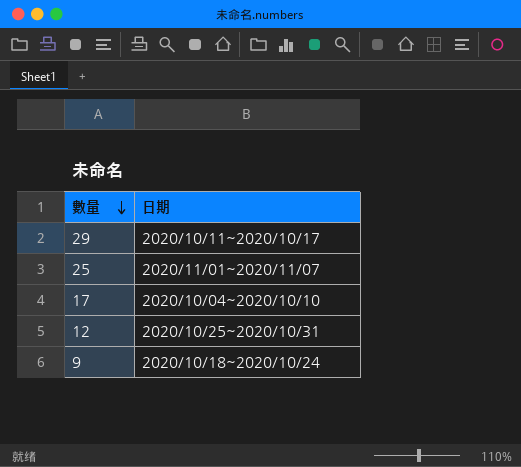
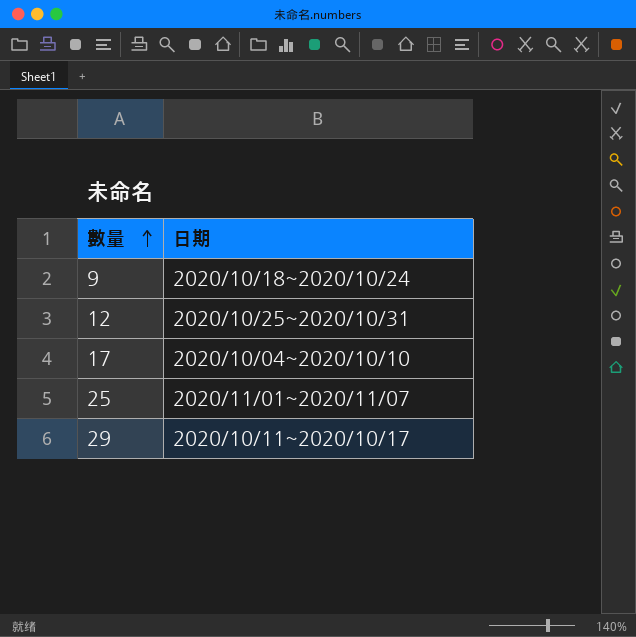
row order: 數量 descending -> 數量 ascending

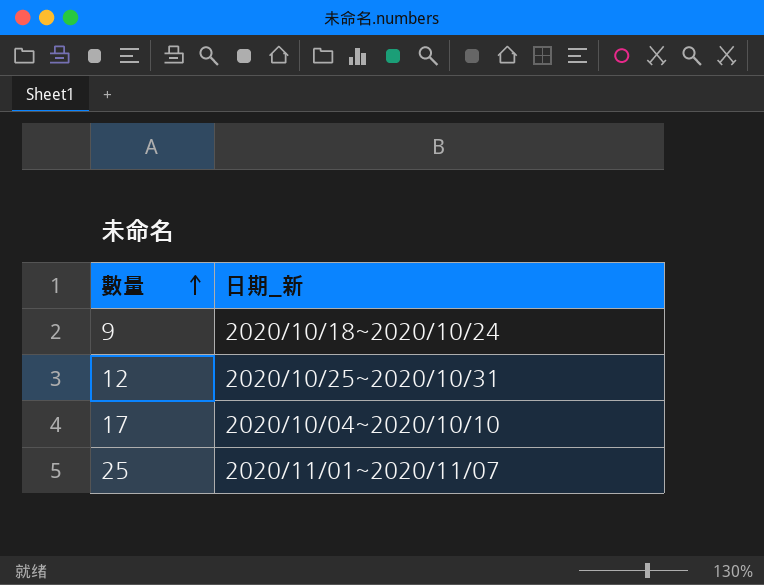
column name: 日期 -> 日期_新
row 29: 2020/10/11~2020/10/17 -> none

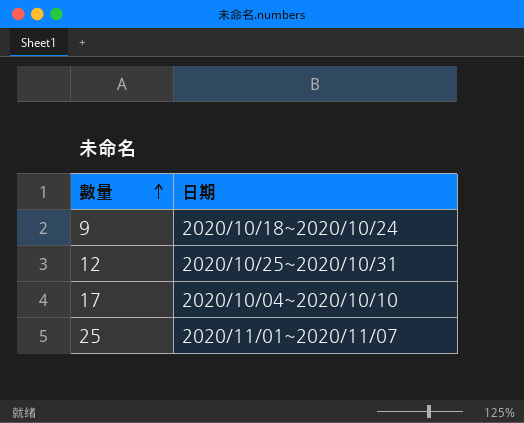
column name: 日期_新 -> 日期

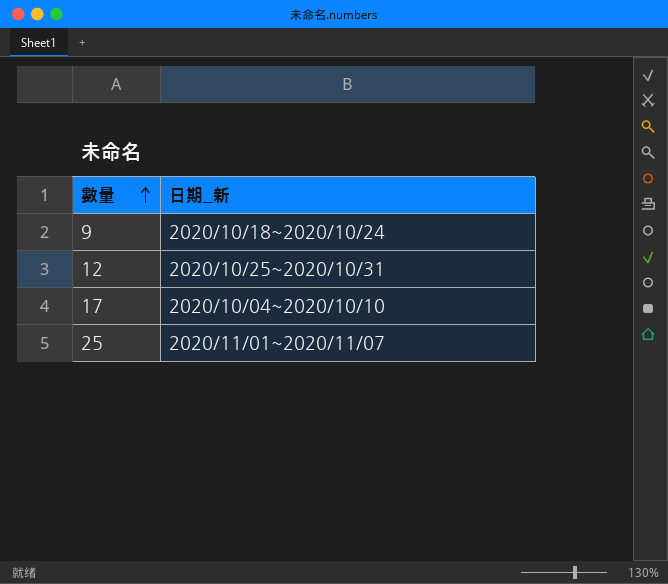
column name: 日期 -> 日期_新

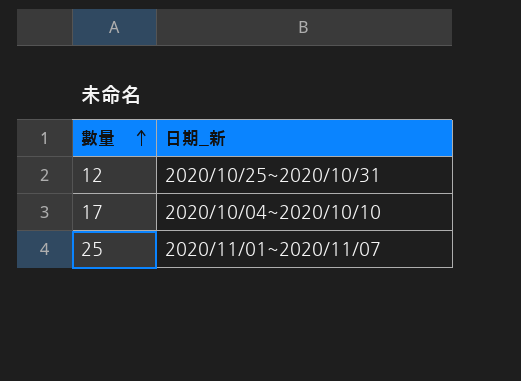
row 9: 2020/10/18~2020/10/24 -> none

